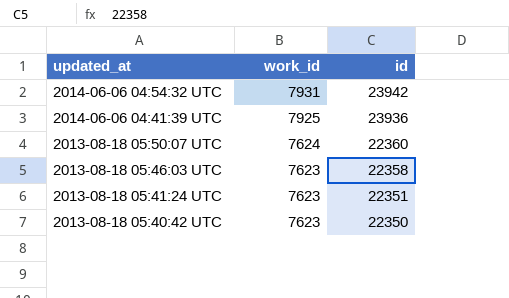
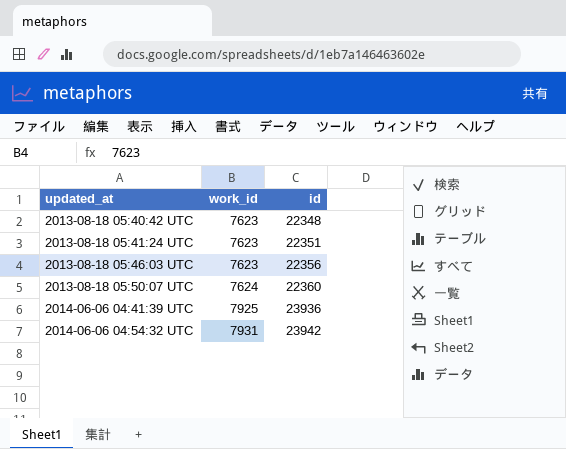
row order: updated_at descending -> updated_at ascending
2013-08-18 05:40:42 UTC | id: 22350 -> 22348
2013-08-18 05:46:03 UTC | id: 22358 -> 22356

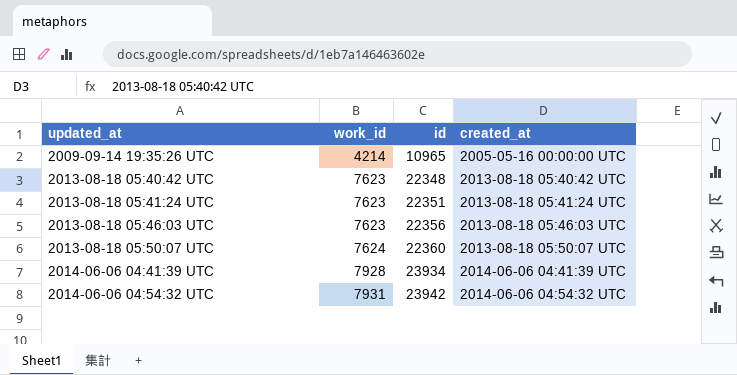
column created_at | position: none -> 4
row 2009-09-14 19:35:26 UTC: none -> 4214 | 10965 | 2005-05-16 00:00:00 UTC
2014-06-06 04:41:39 UTC | work_id: 7925 -> 7928
2014-06-06 04:41:39 UTC | id: 23936 -> 23934

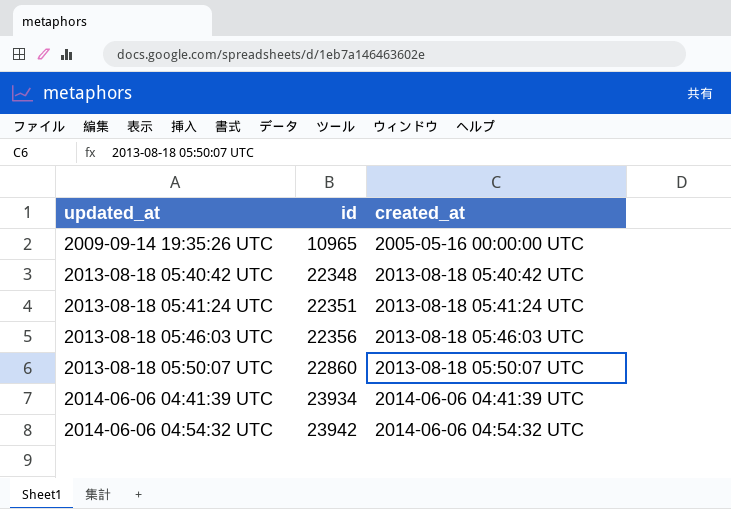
column work_id | position: 2 -> none
2013-08-18 05:50:07 UTC | id: 22360 -> 22860

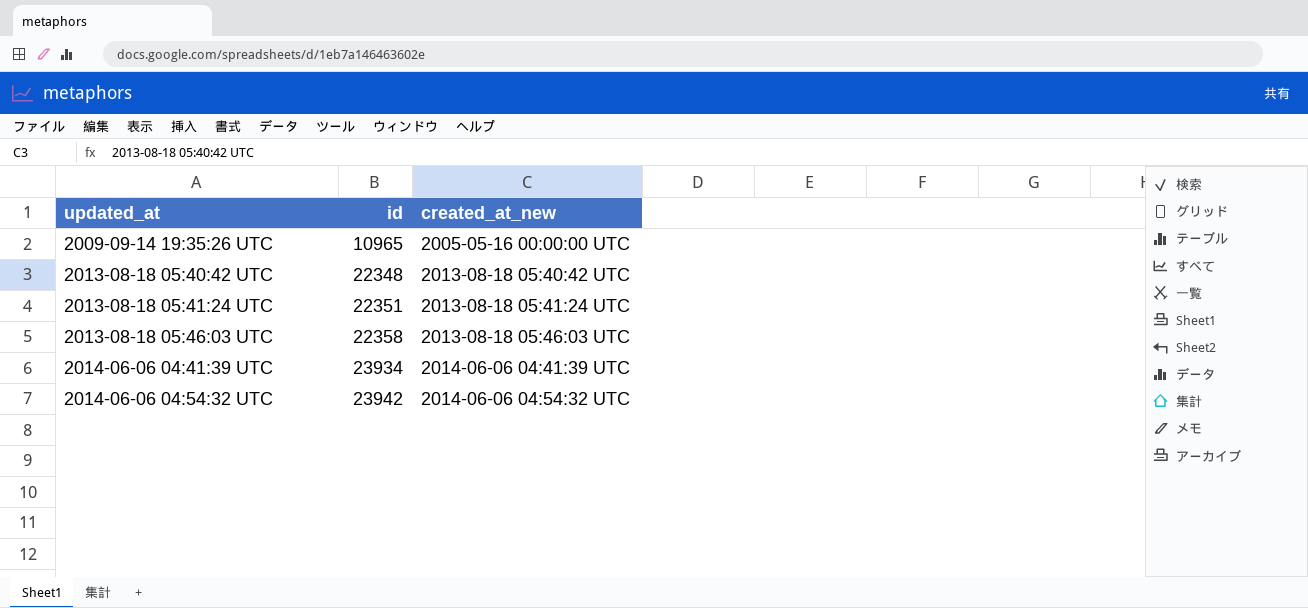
column name: created_at -> created_at_new
row 2013-08-18 05:50:07 UTC: 22860 | 2013-08-18 05:50:07 UTC -> none
2013-08-18 05:46:03 UTC | id: 22356 -> 22358

